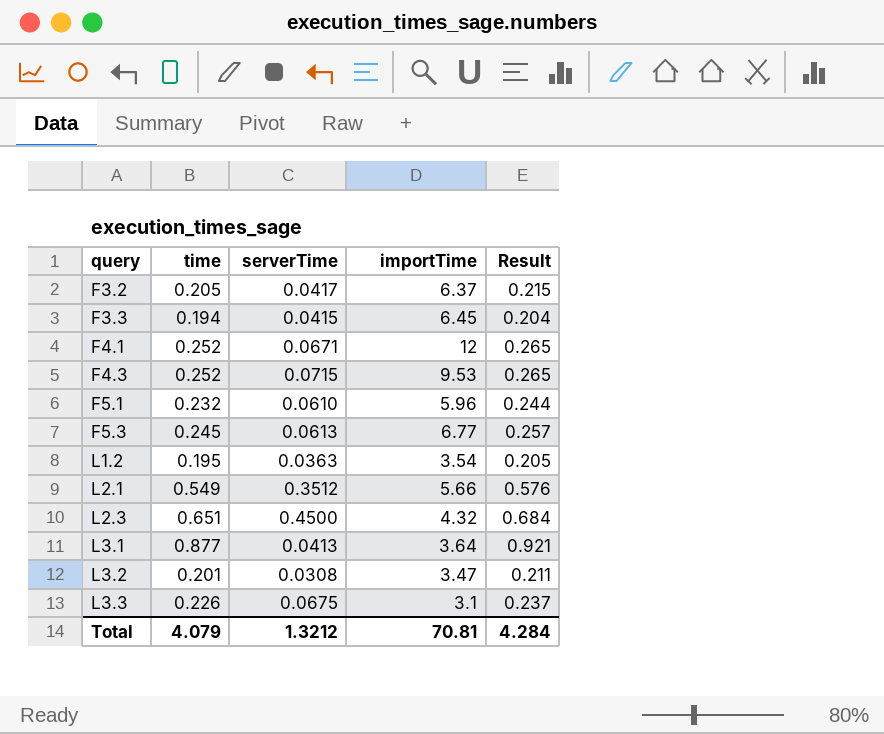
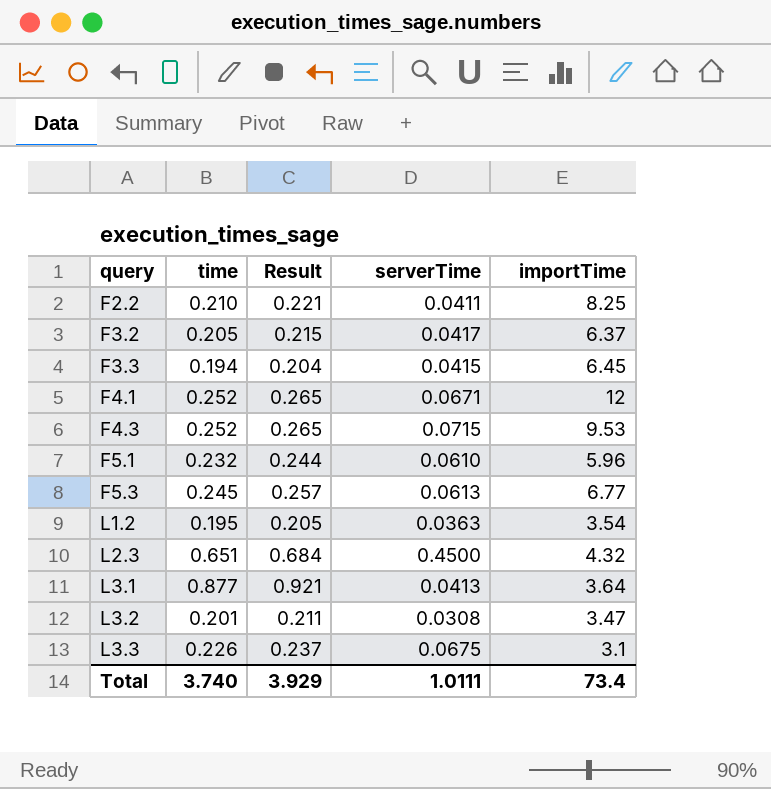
column Result | position: 5 -> 3
row L2.1: 0.549 | 0.3512 | 5.66 | 0.576 -> none
row F2.2: none -> 0.210 | 0.221 | 0.0411 | 8.25
Total | time: 4.079 -> 3.740
Total | Result: 4.284 -> 3.929
Total | serverTime: 1.3212 -> 1.0111
Total | importTime: 70.81 -> 73.4

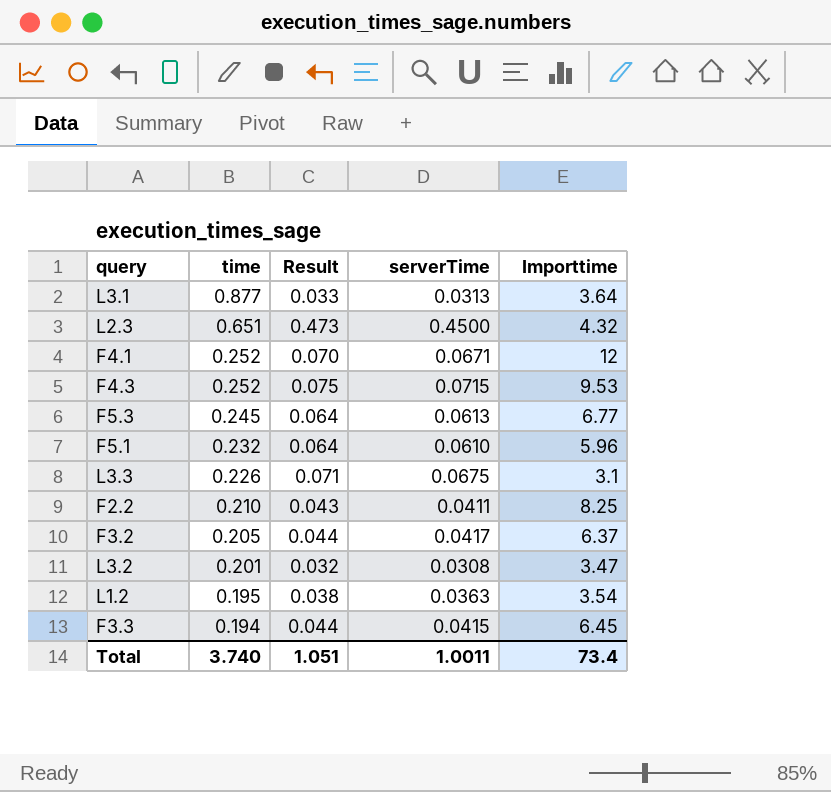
row order: query ascending -> time descending
column Result | formula: [time] * 1.05 -> [serverTime] * 1.05
column name: importTime -> Importtime
L3.1 | serverTime: 0.0413 -> 0.0313
Total | Result: 3.929 -> 1.051
Total | serverTime: 1.0111 -> 1.0011

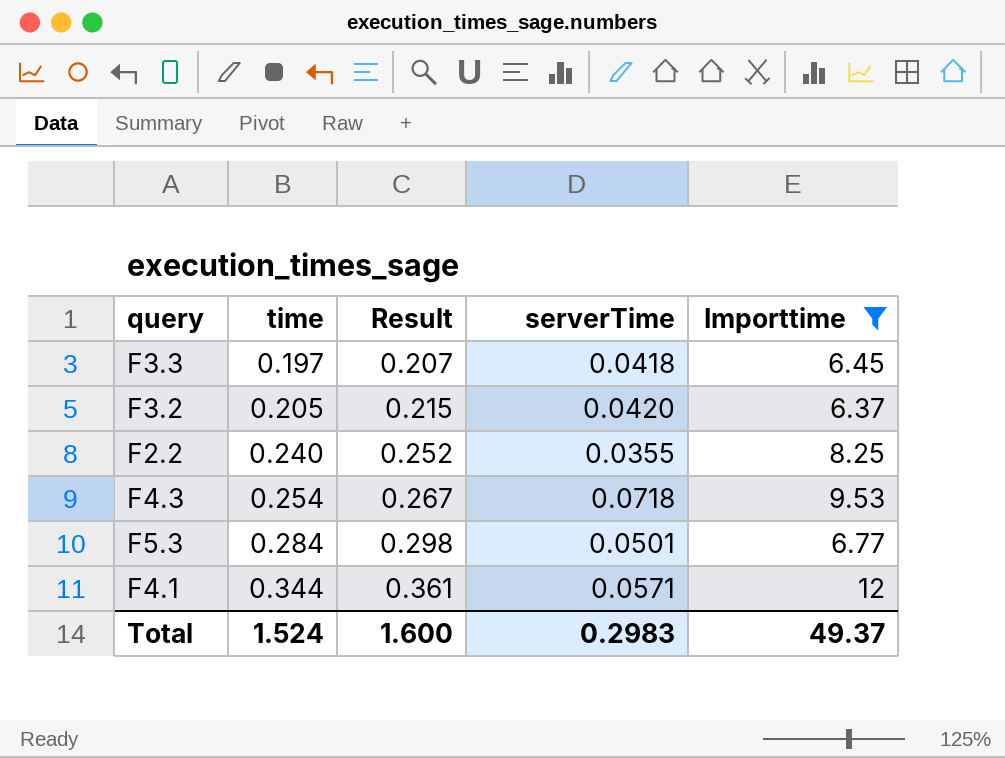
filter: none -> Importtime >= 6.37
row order: time descending -> time ascending
column Result | formula: [serverTime] * 1.05 -> [time] * 1.05
F3.3 | time: 0.194 -> 0.197
F3.3 | serverTime: 0.0415 -> 0.0418
F3.2 | serverTime: 0.0417 -> 0.0420
F2.2 | time: 0.210 -> 0.240
F2.2 | serverTime: 0.0411 -> 0.0355
F4.3 | time: 0.252 -> 0.254
F4.3 | serverTime: 0.0715 -> 0.0718
F5.3 | time: 0.245 -> 0.284
F5.3 | serverTime: 0.0613 -> 0.0501
F4.1 | time: 0.252 -> 0.344
F4.1 | serverTime: 0.0671 -> 0.0571
Total | time: 3.740 -> 1.524
Total | Result: 1.051 -> 1.600
Total | serverTime: 1.0011 -> 0.2983
Total | Importtime: 73.4 -> 49.37

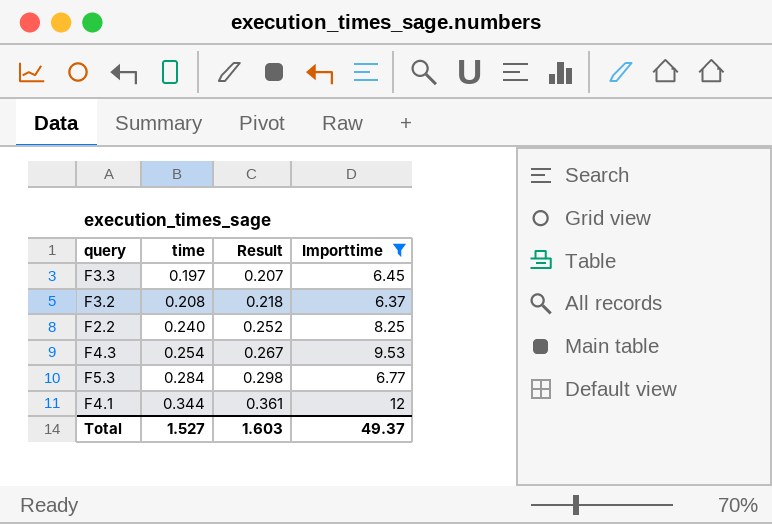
column serverTime | position: 4 -> none
F3.2 | time: 0.205 -> 0.208
F3.2 | Result: 0.215 -> 0.218
Total | time: 1.524 -> 1.527
Total | Result: 1.600 -> 1.603

